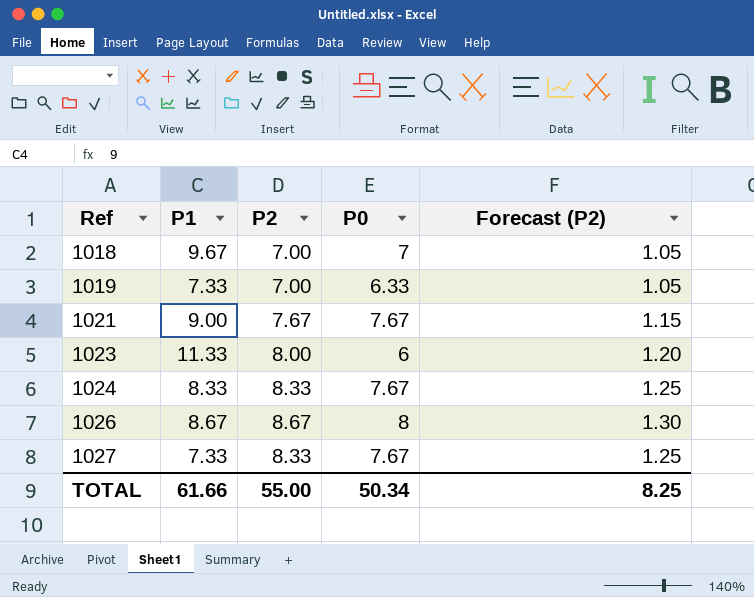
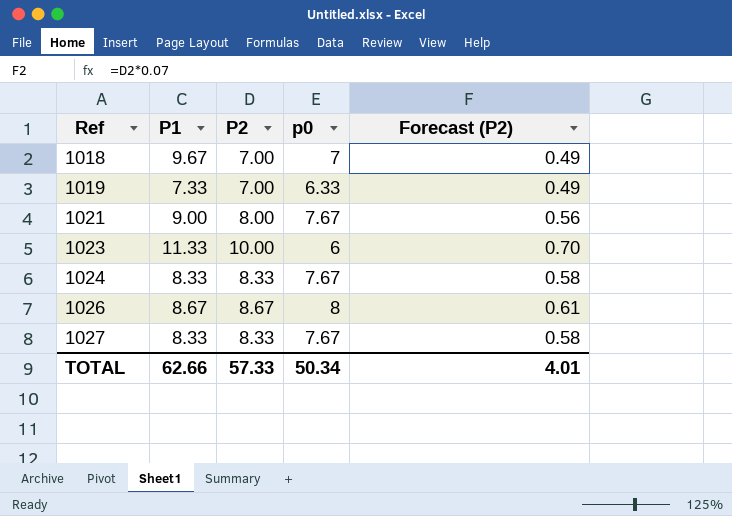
column name: P0 -> p0
column Forecast (P2) | formula: [P2] * 0.15 -> [P2] * 0.07
1021 | P2: 7.67 -> 8.00
1023 | P2: 8.00 -> 10.00
1027 | P1: 7.33 -> 8.33
TOTAL | P1: 61.66 -> 62.66
TOTAL | P2: 55.00 -> 57.33
TOTAL | Forecast (P2): 8.25 -> 4.01

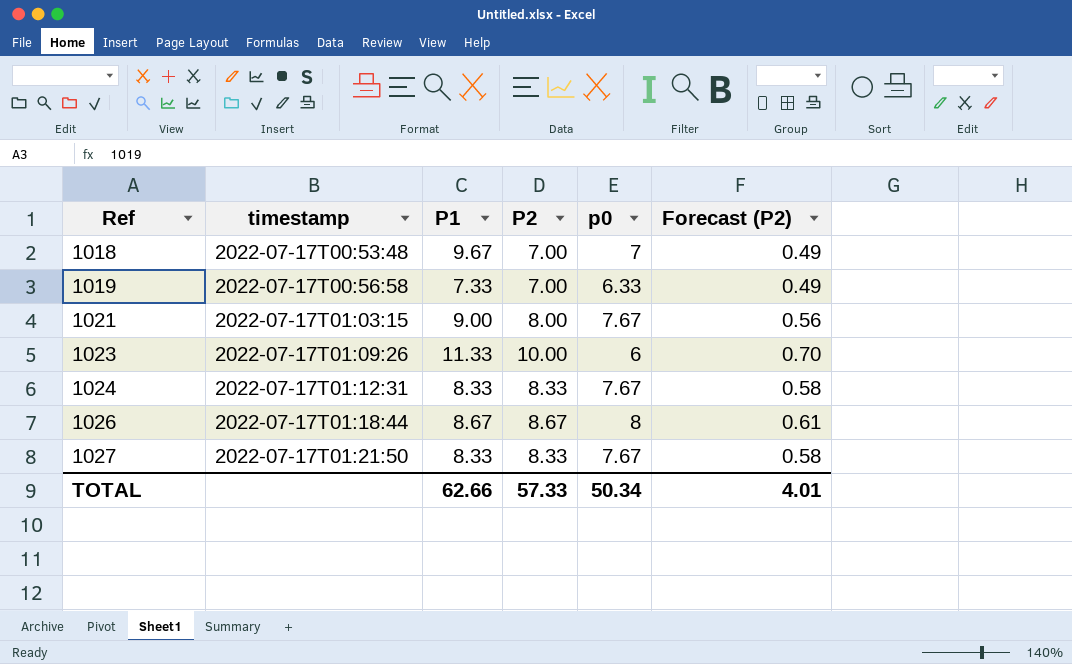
column timestamp | position: none -> 2

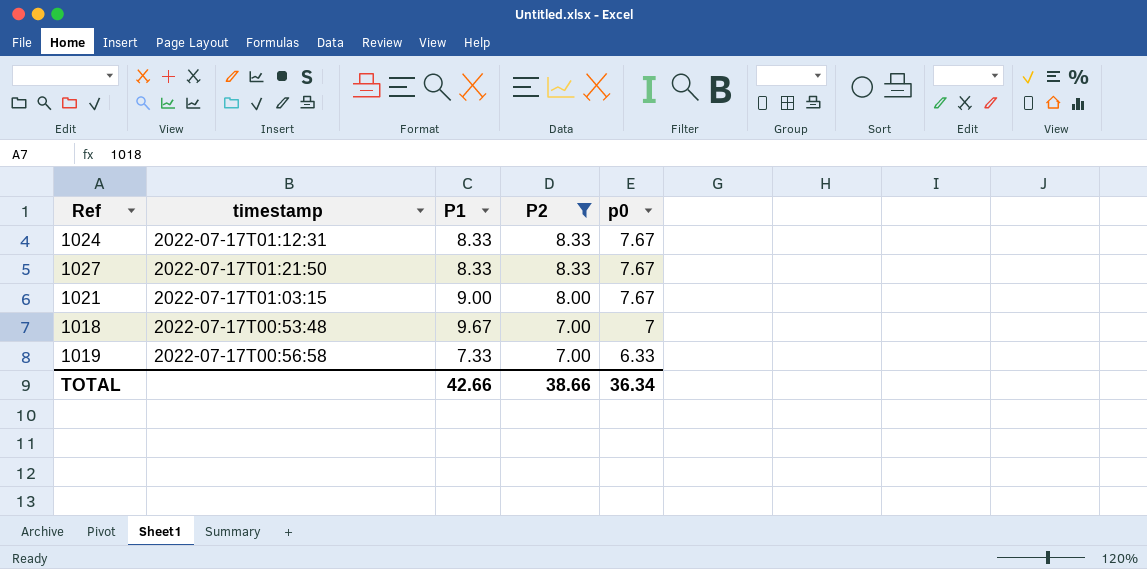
filter: none -> P2 <= 8.33
row order: Ref ascending -> P2 descending
column Forecast (P2) | formula: [P2] * 0.07 -> none
TOTAL | P1: 62.66 -> 42.66
TOTAL | P2: 57.33 -> 38.66
TOTAL | p0: 50.34 -> 36.34

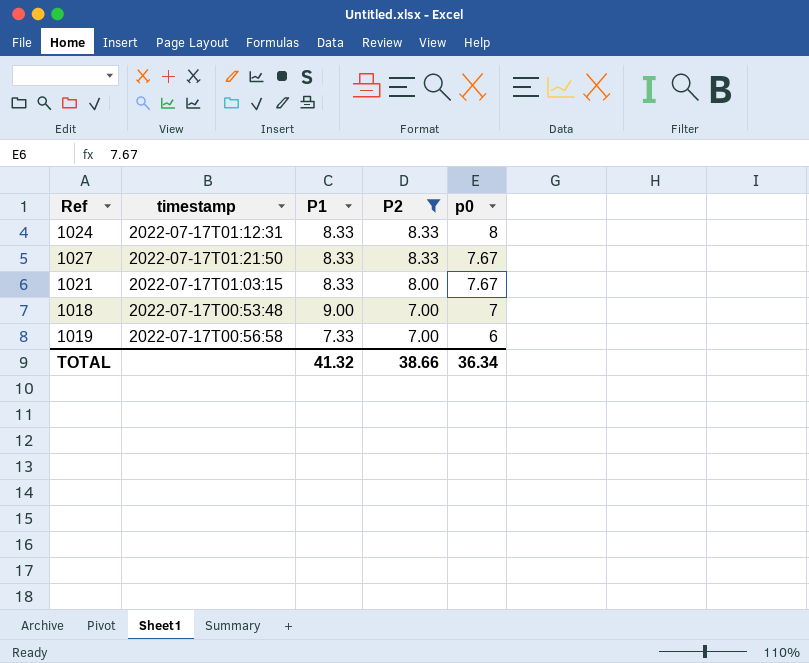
1024 | p0: 7.67 -> 8
1021 | P1: 9.00 -> 8.33
1018 | P1: 9.67 -> 9.00
1019 | p0: 6.33 -> 6
TOTAL | P1: 42.66 -> 41.32

